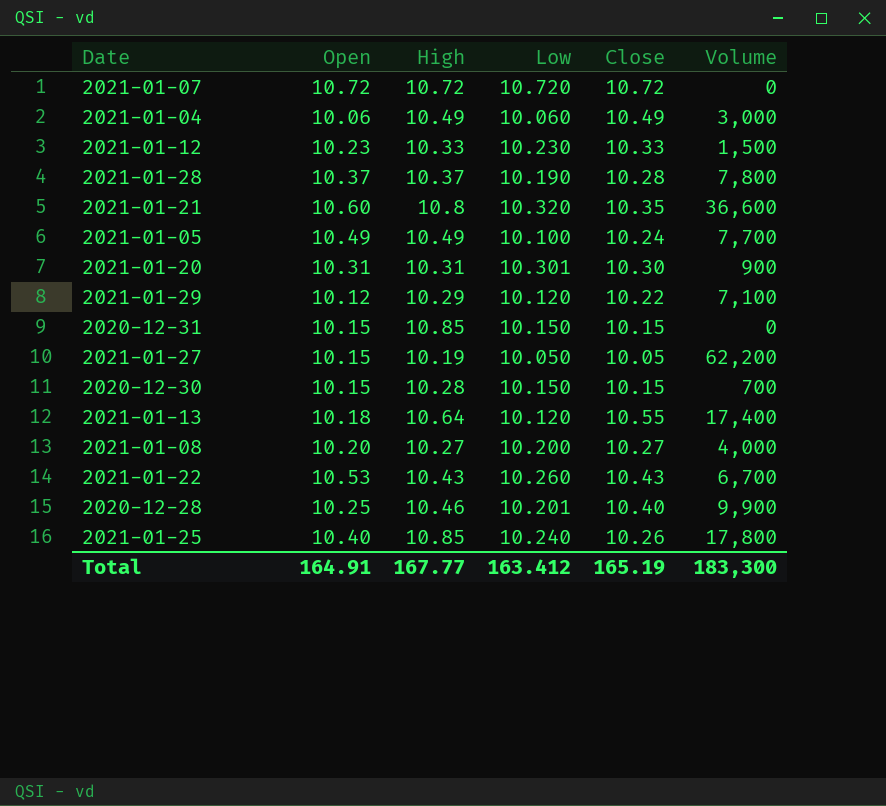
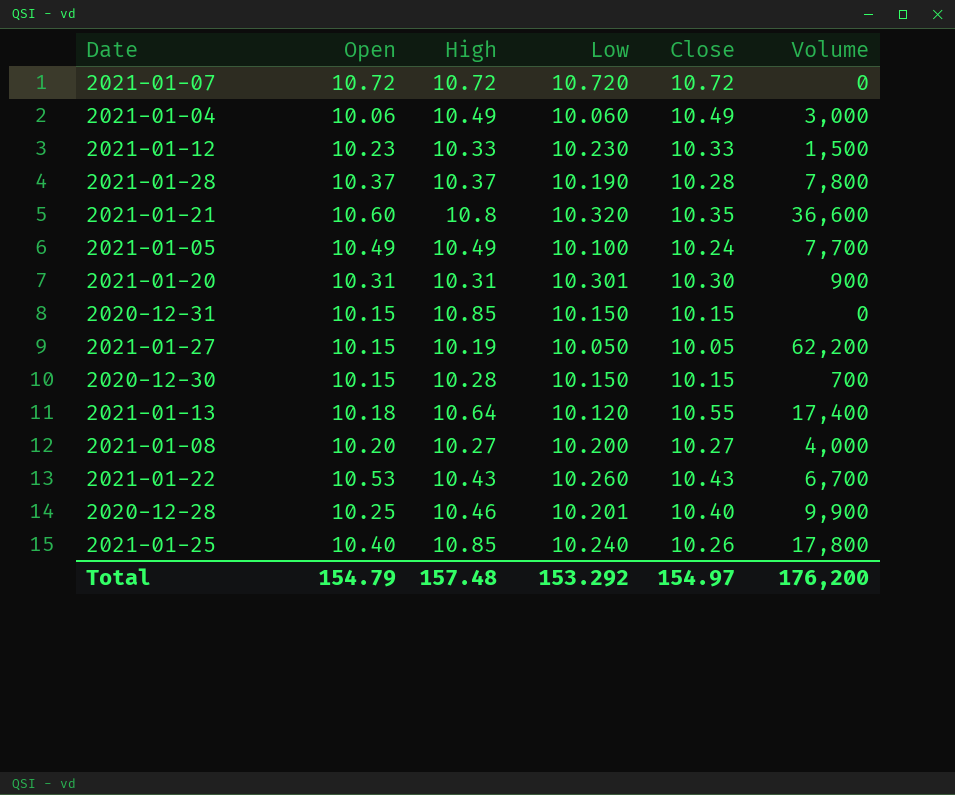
row 2021-01-29: 10.12 | 10.29 | 10.120 | 10.22 | 7,100 -> none
Total | Open: 164.91 -> 154.79
Total | High: 167.77 -> 157.48
Total | Low: 163.412 -> 153.292
Total | Close: 165.19 -> 154.97
Total | Volume: 183,300 -> 176,200

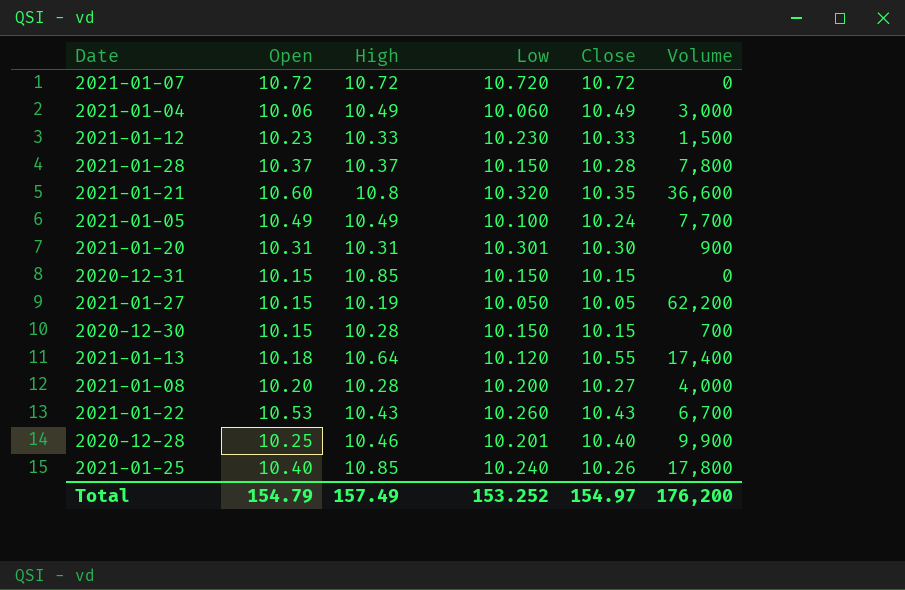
2021-01-28 | Low: 10.190 -> 10.150
2021-01-08 | High: 10.27 -> 10.28
Total | High: 157.48 -> 157.49
Total | Low: 153.292 -> 153.252

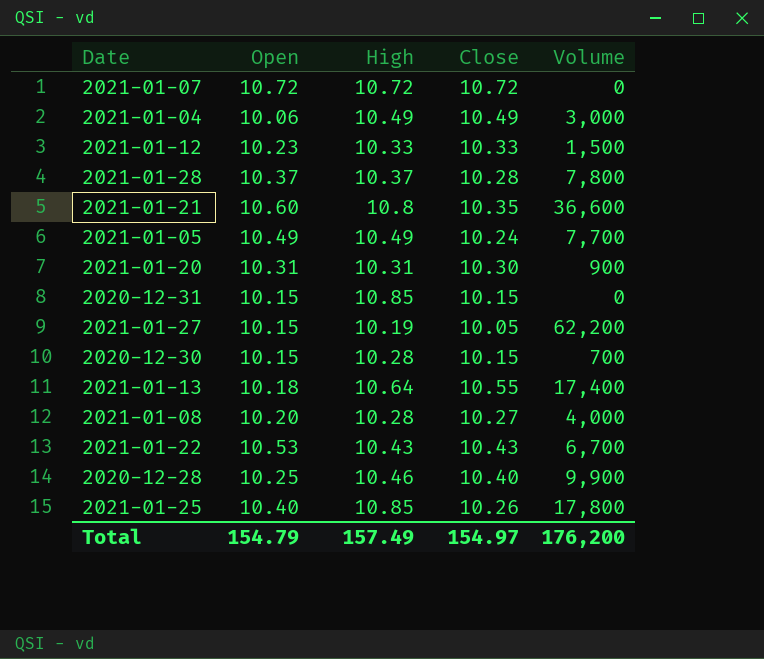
column Low | position: 4 -> none

